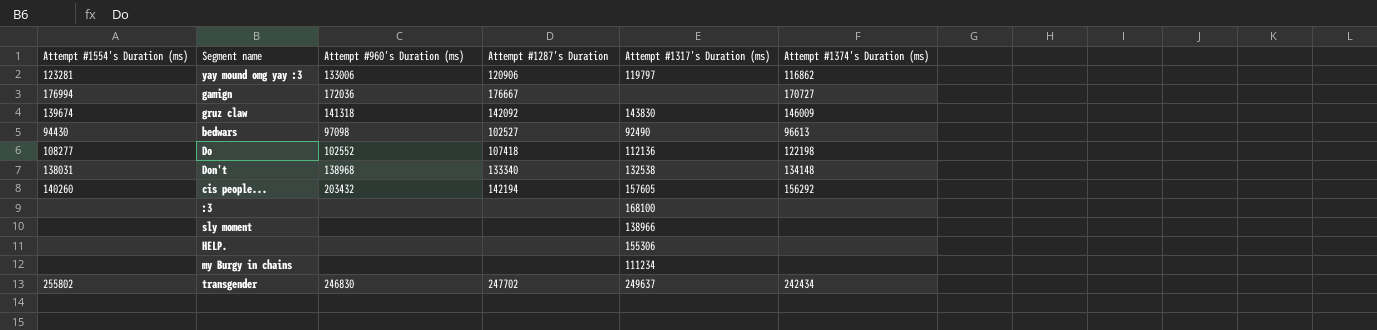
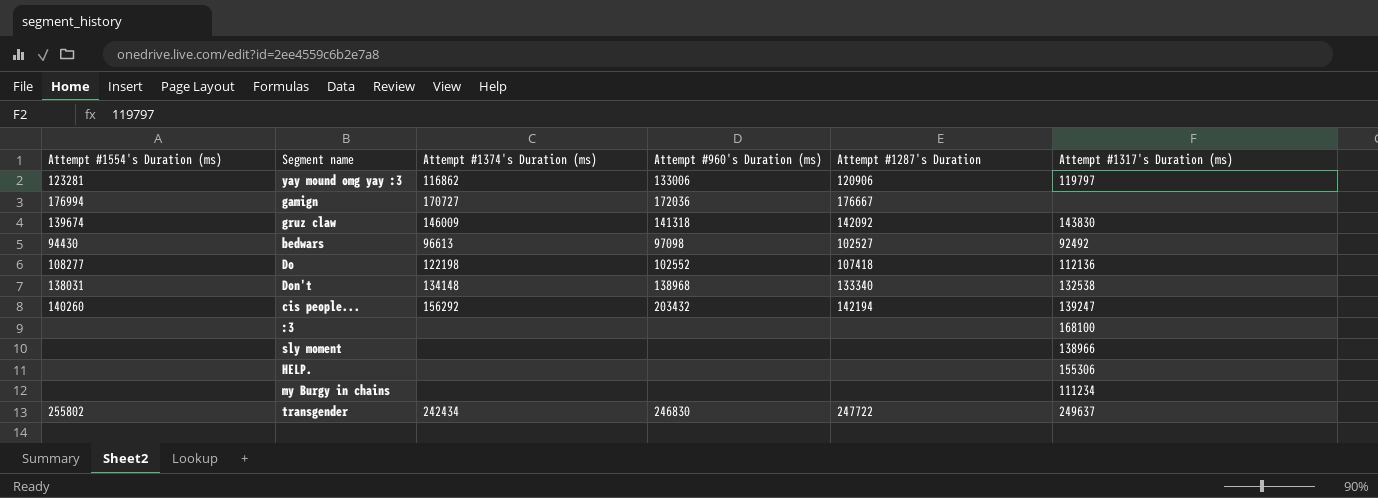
column Attempt #1374's Duration (ms) | position: 6 -> 3
bedwars | Attempt #1317's Duration (ms): 92490 -> 92492
cis people... | Attempt #1317's Duration (ms): 157605 -> 139247
transgender | Attempt #1287's Duration: 247702 -> 247722

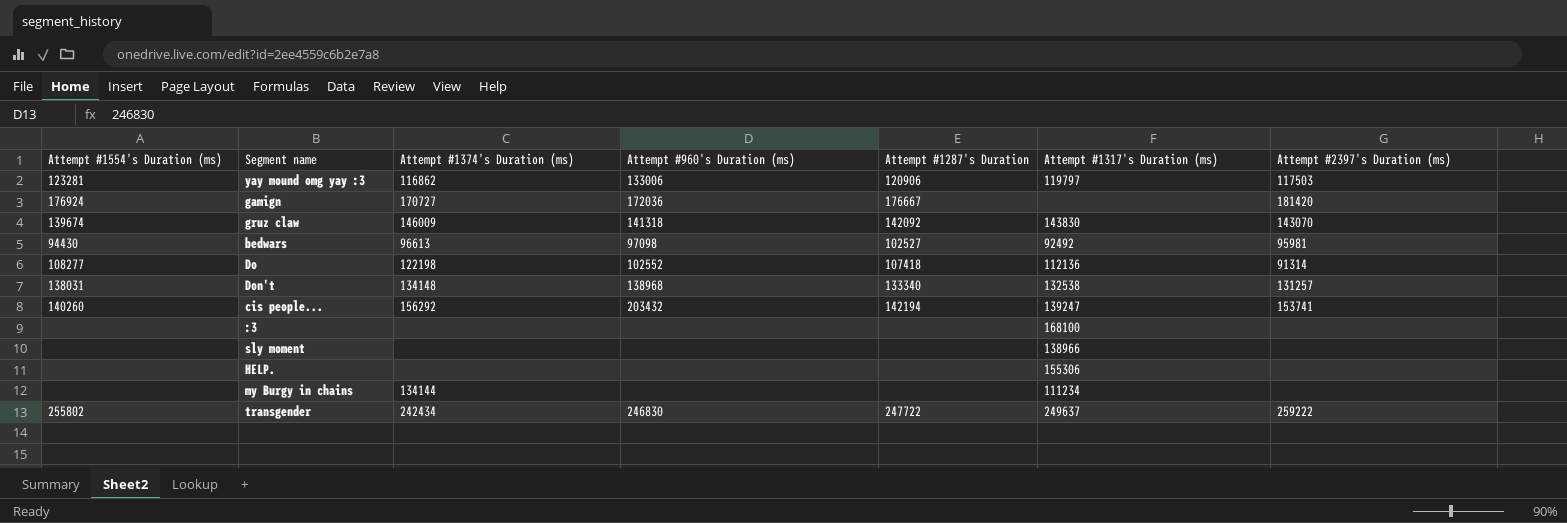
column Attempt #2397's Duration (ms) | position: none -> 7
gamign | Attempt #1554's Duration (ms): 176994 -> 176924
my Burgy in chains | Attempt #1374's Duration (ms): none -> 134144

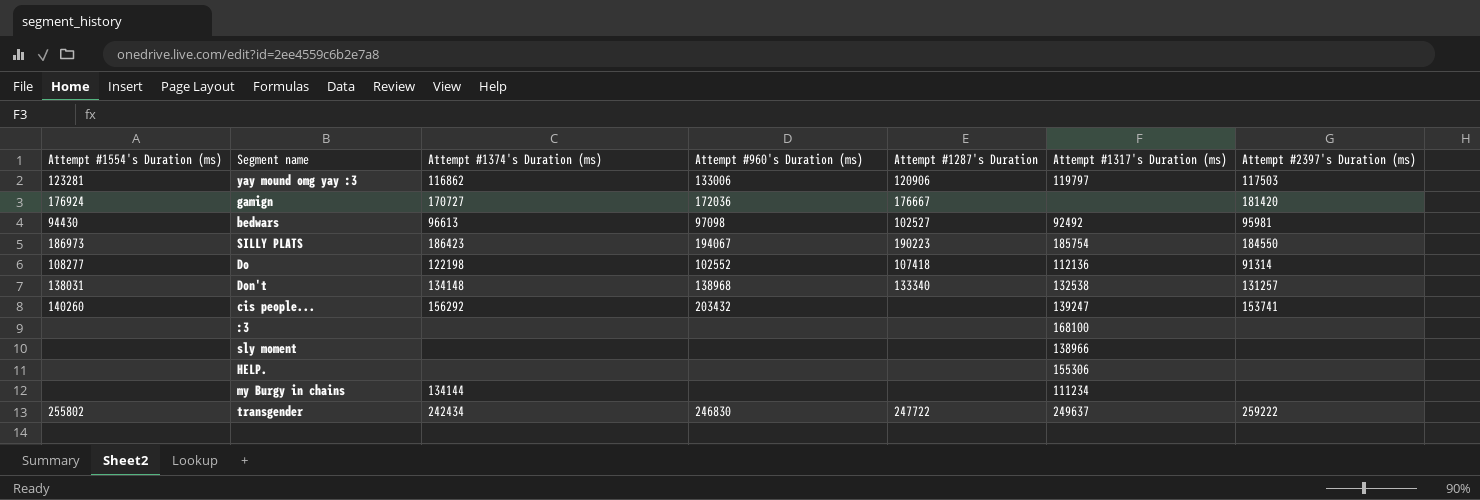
row gruz claw: 139674 | 146009 | 141318 | 142092 | 143830 | 143070 -> none
row SILLY PLATS: none -> 186973 | 186423 | 194067 | 190223 | 185754 | 184550
cis people... | Attempt #1287's Duration: 142194 -> none

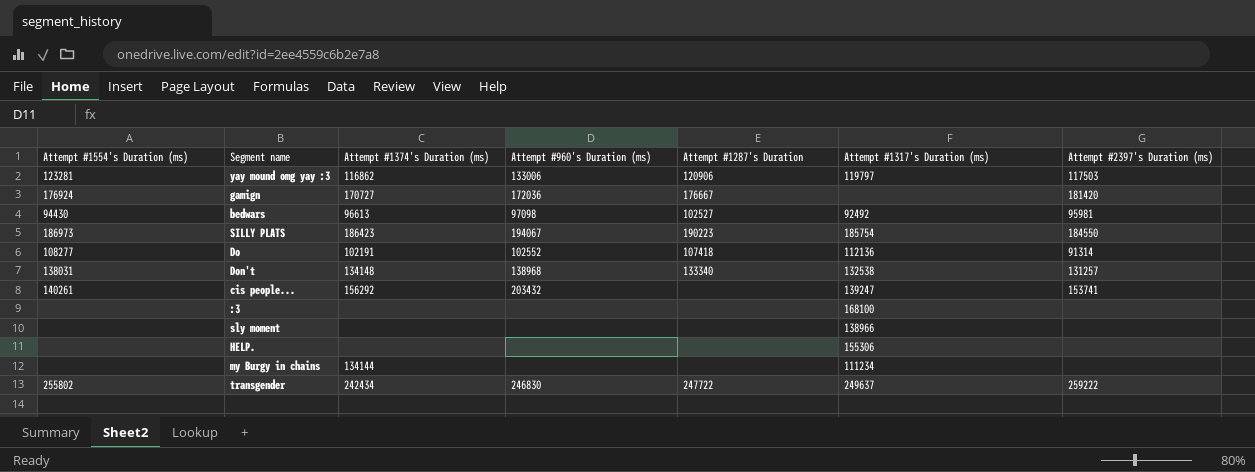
Do | Attempt #1374's Duration (ms): 122198 -> 102191
cis people... | Attempt #1554's Duration (ms): 140260 -> 140261

